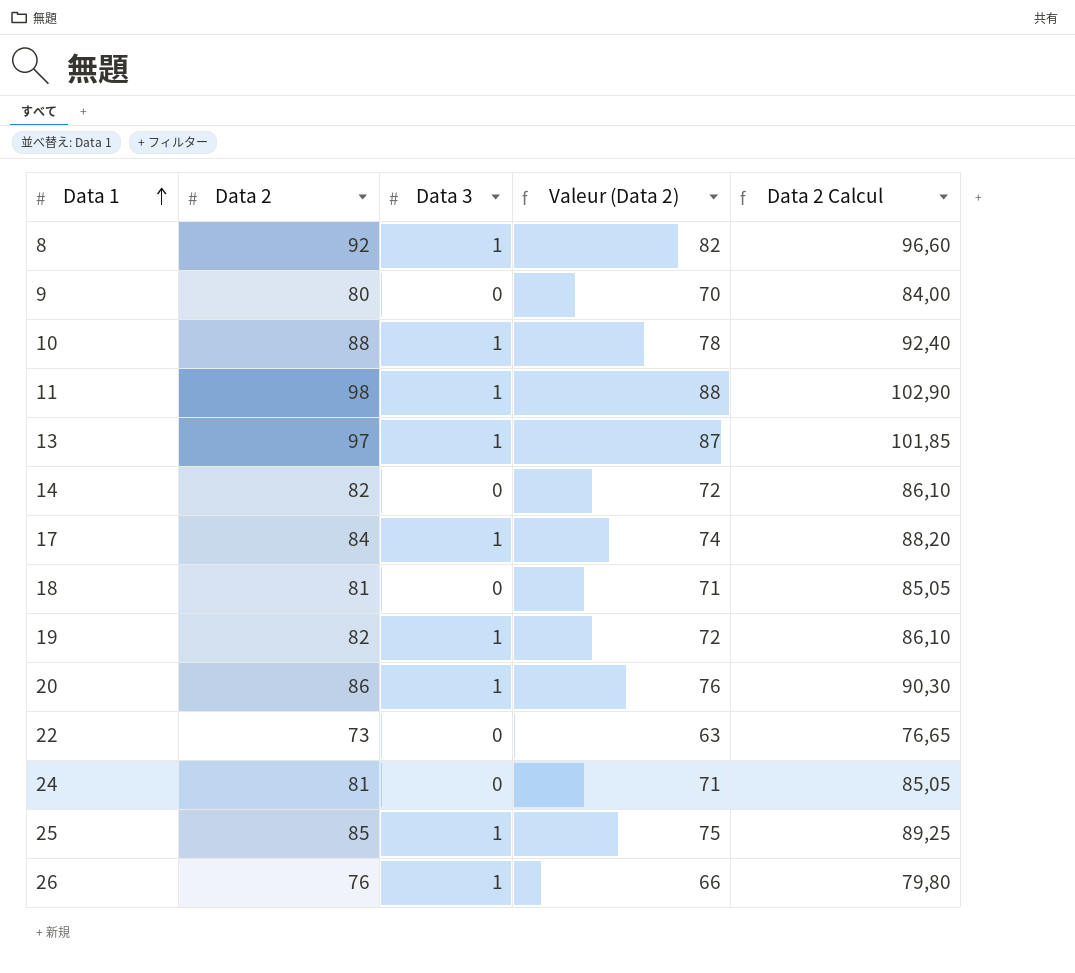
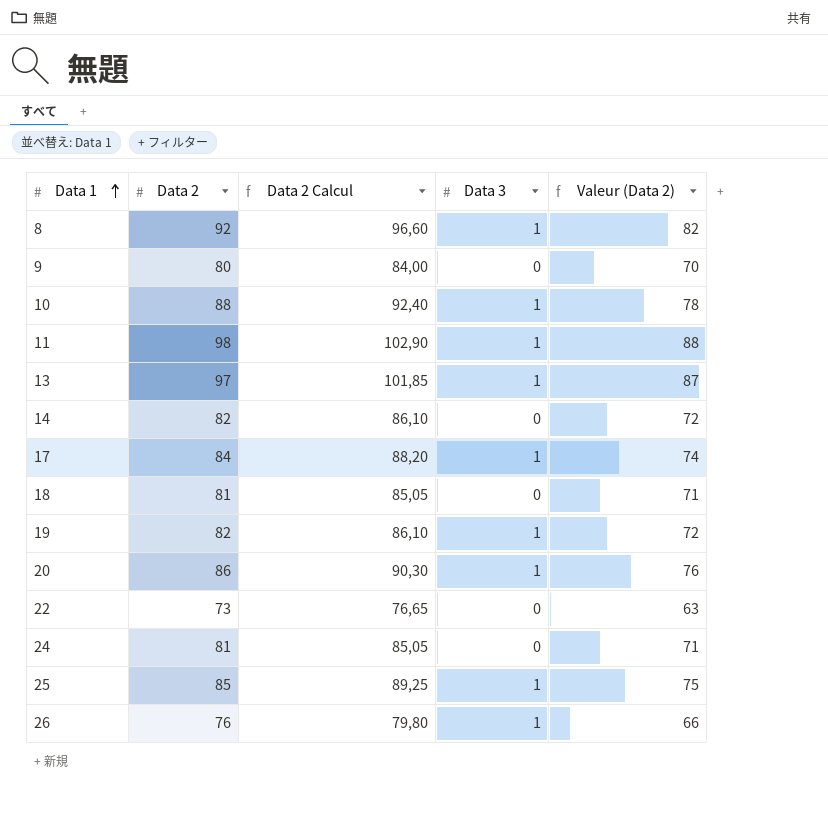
column Data 2 Calcul | position: 5 -> 3

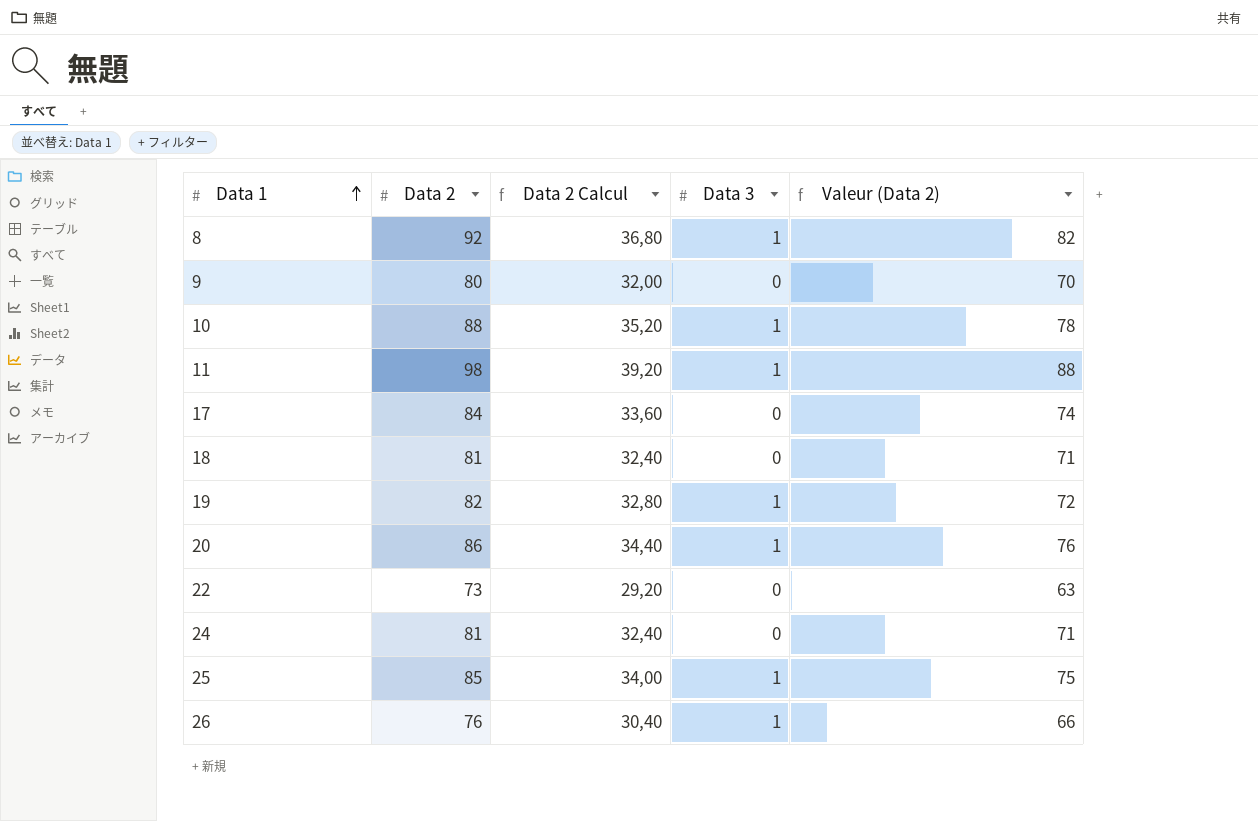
column Data 2 Calcul | formula: [Data 2] * 1,05 -> [Data 2] * 0,4
row 13: 97 | 101,85 | 1 | 87 -> none
row 14: 82 | 86,10 | 0 | 72 -> none
17 | Data 3: 1 -> 0

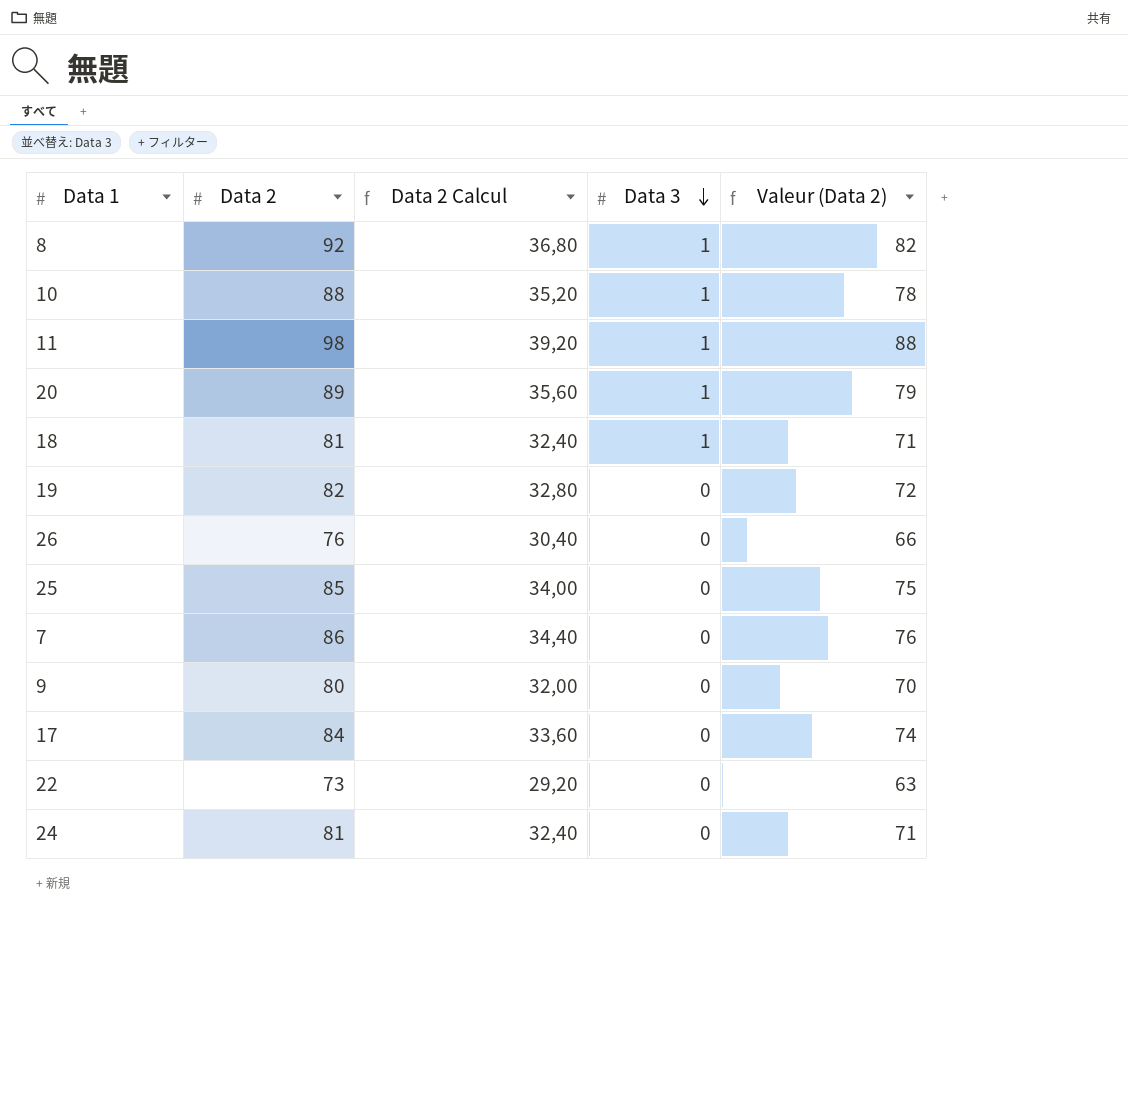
row order: Data 1 ascending -> Data 3 descending
20 | Data 2: 86 -> 89
20 | Data 2 Calcul: 34,40 -> 35,60
20 | Valeur (Data 2): 76 -> 79
18 | Data 3: 0 -> 1
19 | Data 3: 1 -> 0
26 | Data 3: 1 -> 0
25 | Data 3: 1 -> 0
row 7: none -> 86 | 34,40 | 0 | 76

